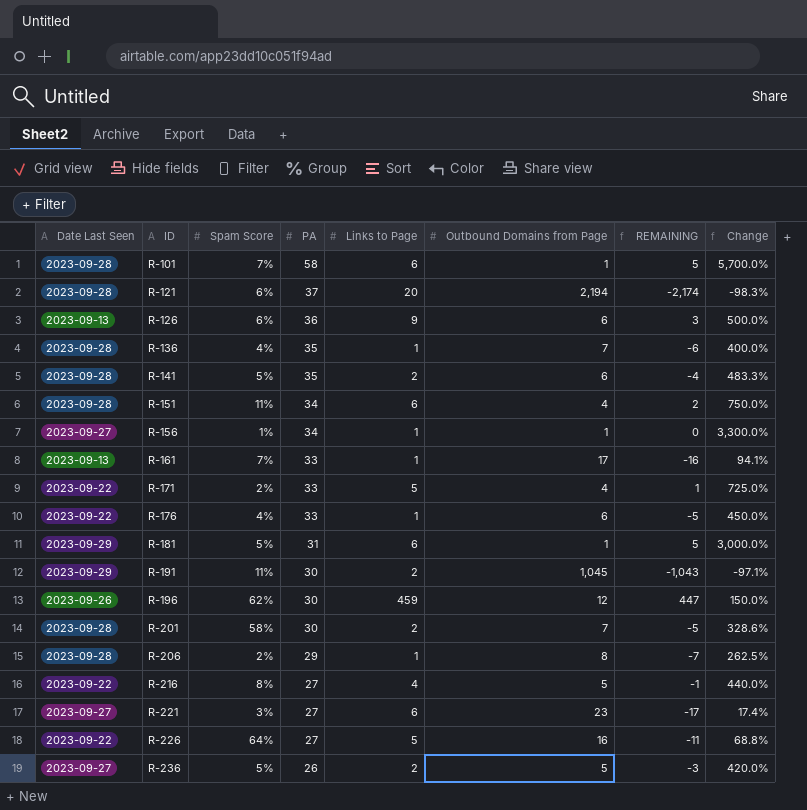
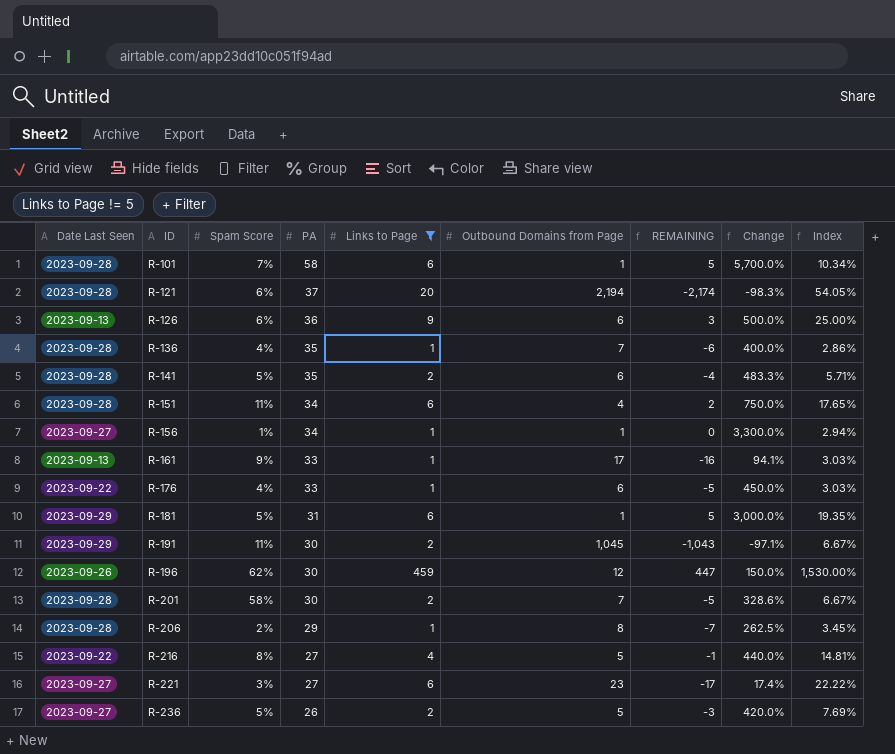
filter: none -> Links to Page != 5
column Index | formula: none -> [Links to Page] / [PA]
R-161 | Spam Score: 7% -> 9%

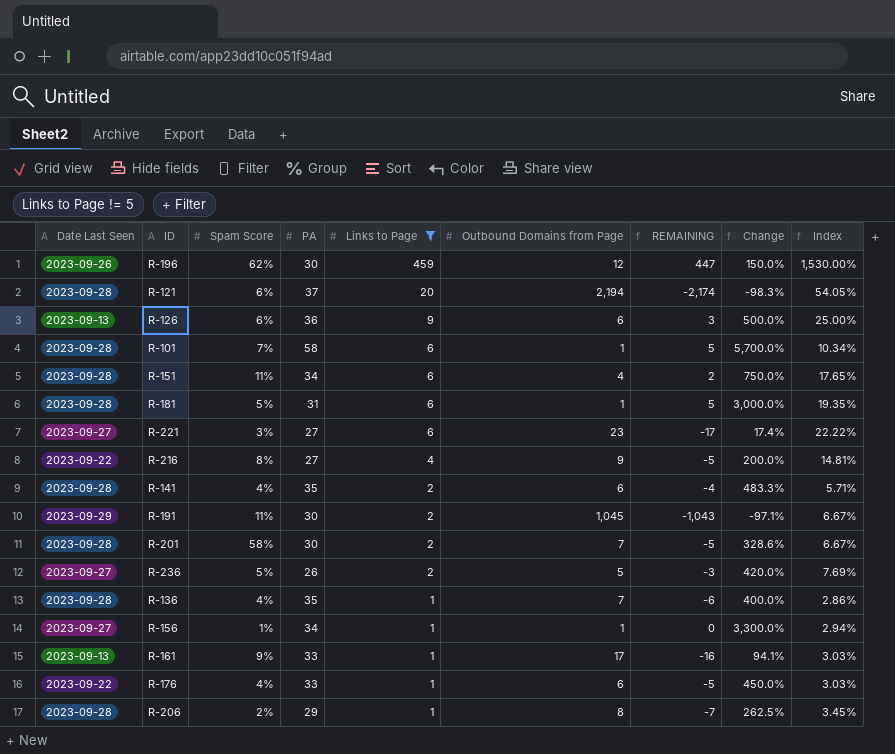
row order: ID ascending -> Links to Page descending
R-181 | Date Last Seen: 2023-09-29 -> 2023-09-28
R-216 | Outbound Domains from Page: 5 -> 9
R-216 | REMAINING: -1 -> -5
R-216 | Change: 440.0% -> 200.0%
R-141 | Spam Score: 5% -> 4%

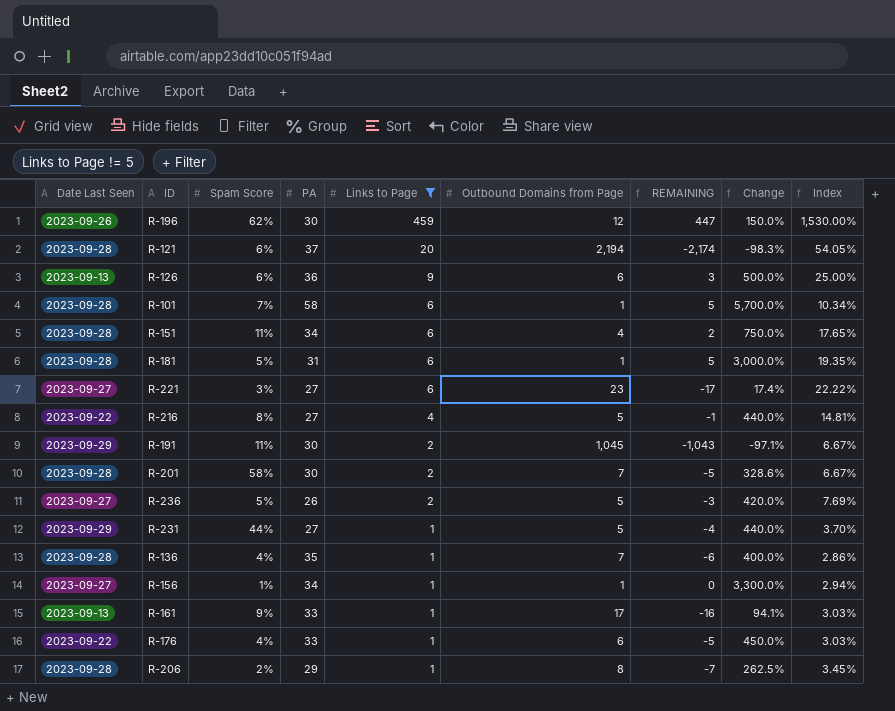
row R-141: 2023-09-28 | 4% | 35 | 2 | 6 | -4 | 483.3% | 5.71% -> none
R-216 | Outbound Domains from Page: 9 -> 5
R-216 | REMAINING: -5 -> -1
R-216 | Change: 200.0% -> 440.0%
row R-231: none -> 2023-09-29 | 44% | 27 | 1 | 5 | -4 | 440.0% | 3.70%

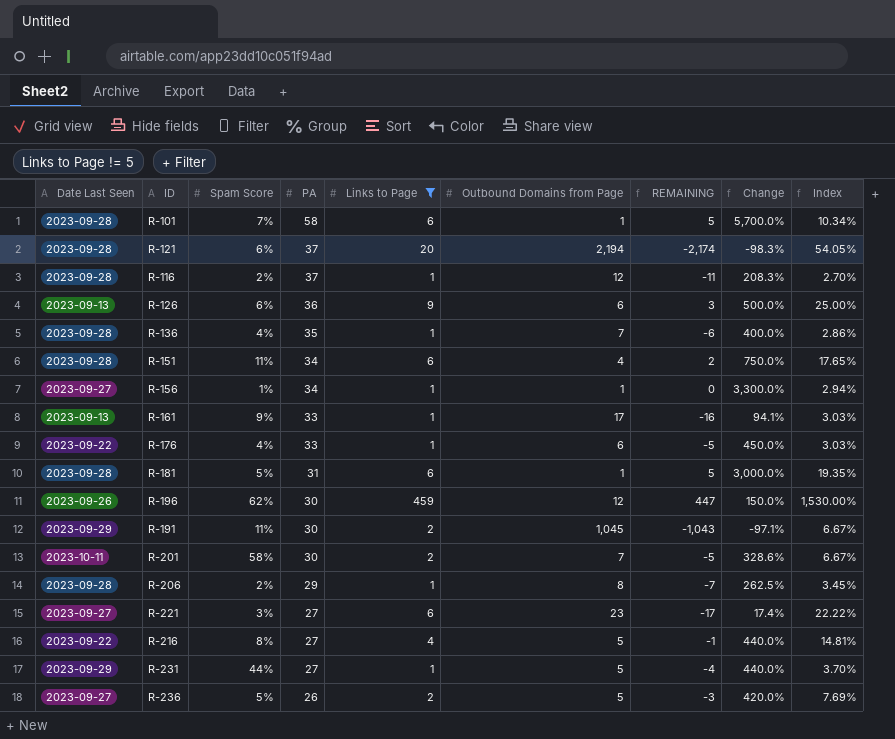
row order: Links to Page descending -> PA descending
row R-116: none -> 2023-09-28 | 2% | 37 | 1 | 12 | -11 | 208.3% | 2.70%
R-201 | Date Last Seen: 2023-09-28 -> 2023-10-11

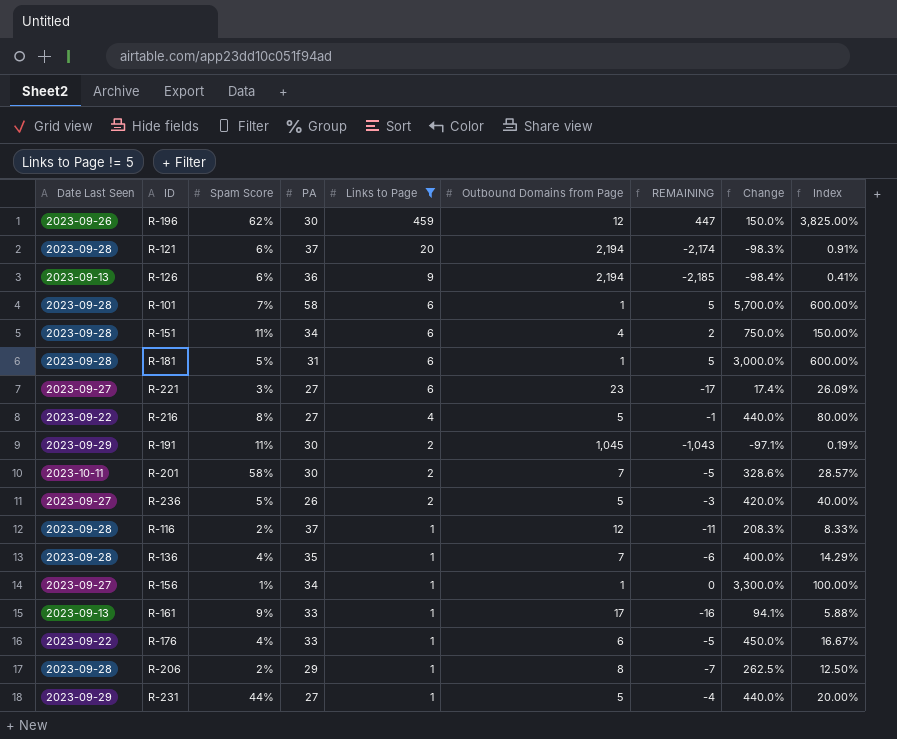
row order: PA descending -> Links to Page descending
column Index | formula: [Links to Page] / [PA] -> [Links to Page] / [Outbound Domains from Page]
R-126 | Outbound Domains from Page: 6 -> 2,194
R-126 | REMAINING: 3 -> -2,185
R-126 | Change: 500.0% -> -98.4%

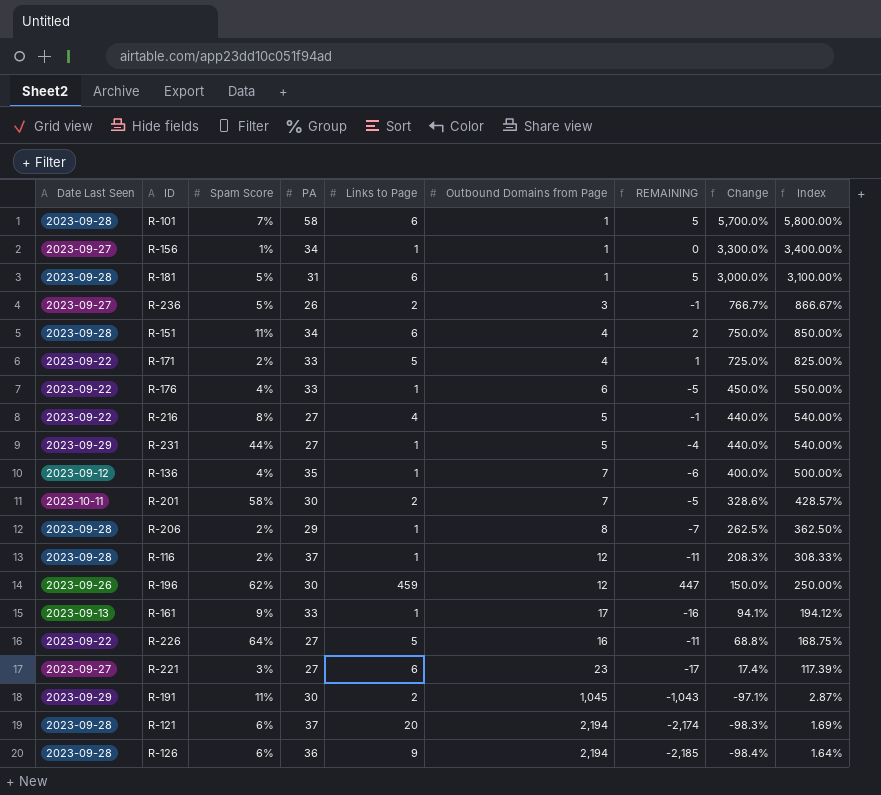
filter: Links to Page != 5 -> none
row order: Links to Page descending -> Change descending
column Index | formula: [Links to Page] / [Outbound Domains from Page] -> [PA] / [Outbound Domains from Page]
R-236 | Outbound Domains from Page: 5 -> 3
R-236 | REMAINING: -3 -> -1
R-236 | Change: 420.0% -> 766.7%
R-136 | Date Last Seen: 2023-09-28 -> 2023-09-12
R-126 | Date Last Seen: 2023-09-13 -> 2023-09-28

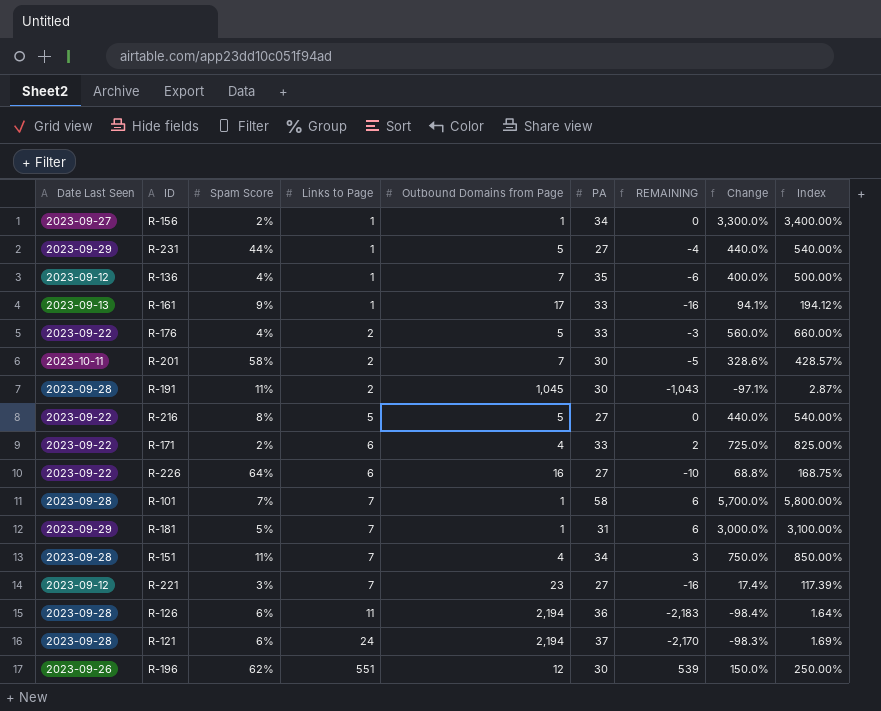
row order: Change descending -> Links to Page ascending
column PA | position: 4 -> 6
row R-236: 2023-09-27 | 5% | 26 | 2 | 3 | -1 | 766.7% | 866.67% -> none
row R-206: 2023-09-28 | 2% | 29 | 1 | 8 | -7 | 262.5% | 362.50% -> none
row R-116: 2023-09-28 | 2% | 37 | 1 | 12 | -11 | 208.3% | 308.33% -> none
R-156 | Spam Score: 1% -> 2%
R-176 | Links to Page: 1 -> 2
R-176 | Outbound Domains from Page: 6 -> 5
R-176 | REMAINING: -5 -> -3
R-176 | Change: 450.0% -> 560.0%
R-176 | Index: 550.00% -> 660.00%
R-191 | Date Last Seen: 2023-09-29 -> 2023-09-28
R-216 | Links to Page: 4 -> 5
R-216 | REMAINING: -1 -> 0
R-171 | Links to Page: 5 -> 6
R-171 | REMAINING: 1 -> 2
R-226 | Links to Page: 5 -> 6
R-226 | REMAINING: -11 -> -10
R-101 | Links to Page: 6 -> 7
R-101 | REMAINING: 5 -> 6
R-181 | Date Last Seen: 2023-09-28 -> 2023-09-29
R-181 | Links to Page: 6 -> 7
R-181 | REMAINING: 5 -> 6
R-151 | Links to Page: 6 -> 7
R-151 | REMAINING: 2 -> 3
R-221 | Date Last Seen: 2023-09-27 -> 2023-09-12
R-221 | Links to Page: 6 -> 7
R-221 | REMAINING: -17 -> -16
R-126 | Links to Page: 9 -> 11
R-126 | REMAINING: -2,185 -> -2,183
R-121 | Links to Page: 20 -> 24
R-121 | REMAINING: -2,174 -> -2,170
R-196 | Links to Page: 459 -> 551
R-196 | REMAINING: 447 -> 539

